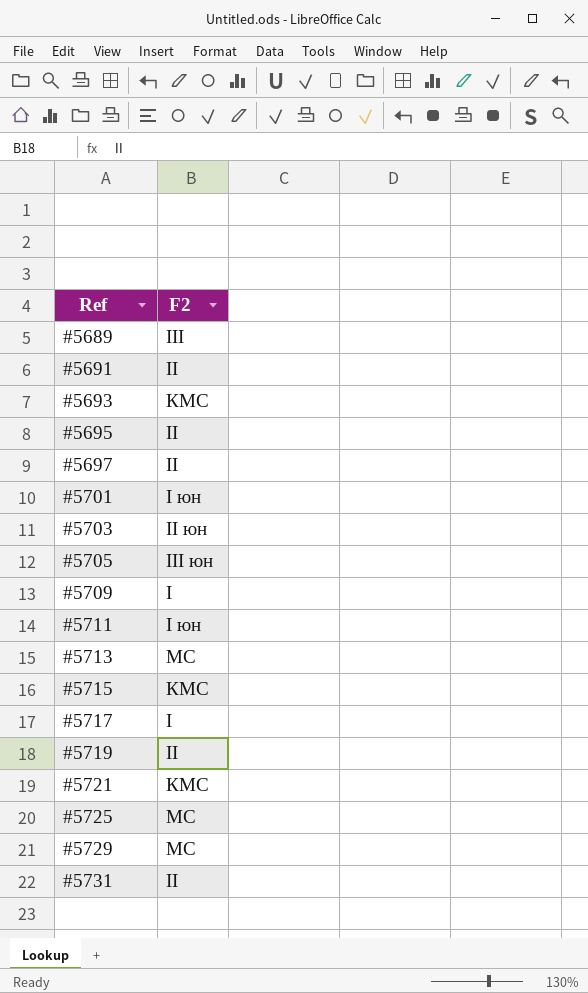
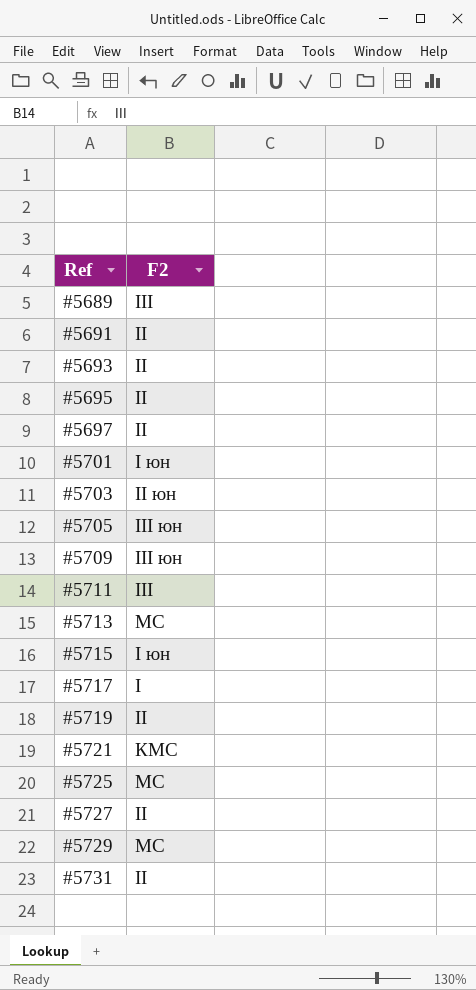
#5693 | F2: КМС -> II
#5709 | F2: I -> III юн
#5711 | F2: I юн -> III
#5715 | F2: КМС -> I юн
row #5727: none -> II

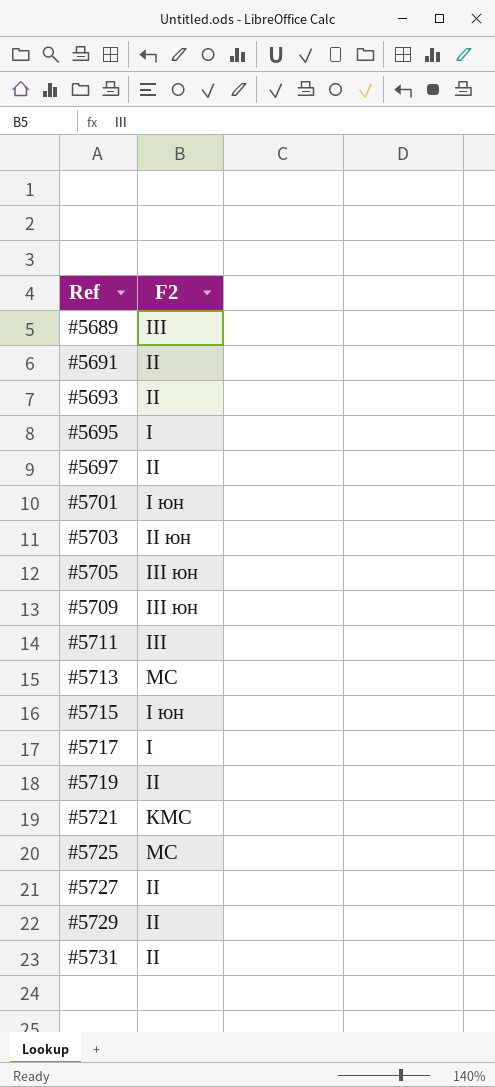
#5695 | F2: II -> I
#5729 | F2: МС -> II

